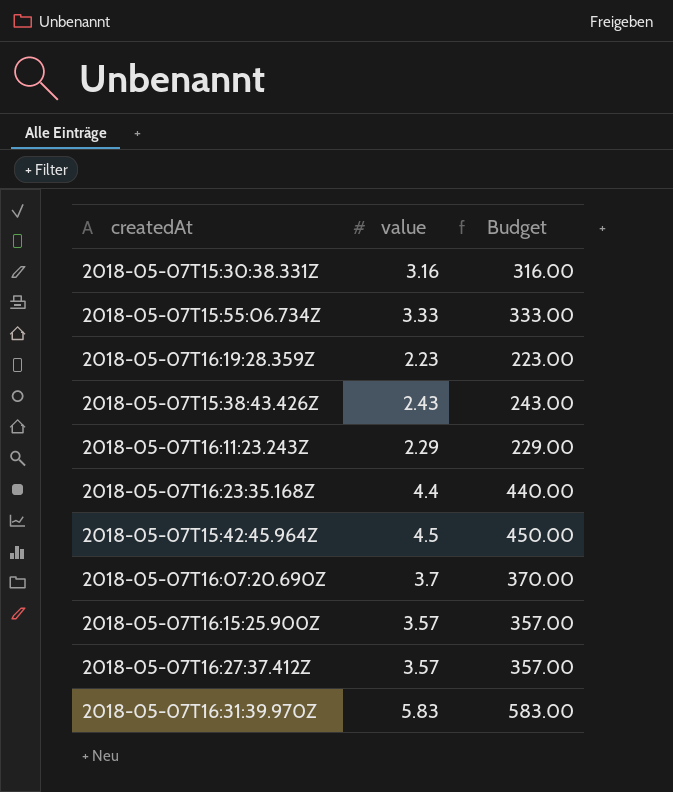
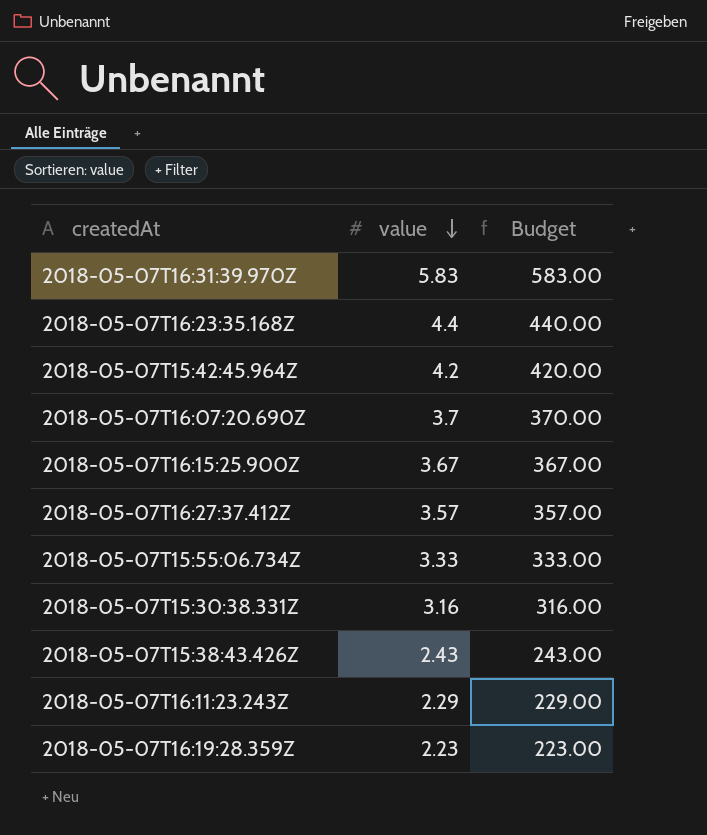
row order: none -> value descending
2018-05-07T15:42:45.964Z | value: 4.5 -> 4.2
2018-05-07T15:42:45.964Z | Budget: 450.00 -> 420.00
2018-05-07T16:15:25.900Z | value: 3.57 -> 3.67
2018-05-07T16:15:25.900Z | Budget: 357.00 -> 367.00

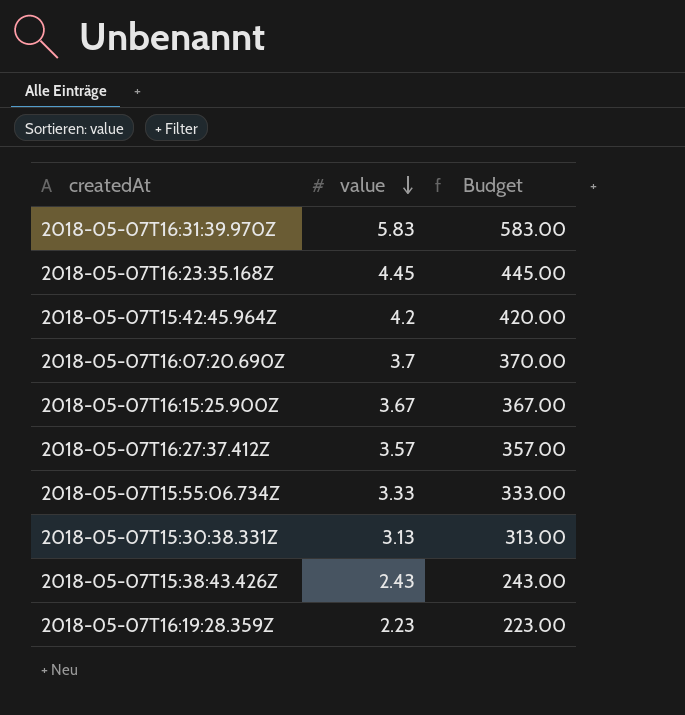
row 2018-05-07T16:11:23.243Z: 2.29 | 229.00 -> none
2018-05-07T16:23:35.168Z | value: 4.4 -> 4.45
2018-05-07T16:23:35.168Z | Budget: 440.00 -> 445.00
2018-05-07T15:30:38.331Z | value: 3.16 -> 3.13
2018-05-07T15:30:38.331Z | Budget: 316.00 -> 313.00

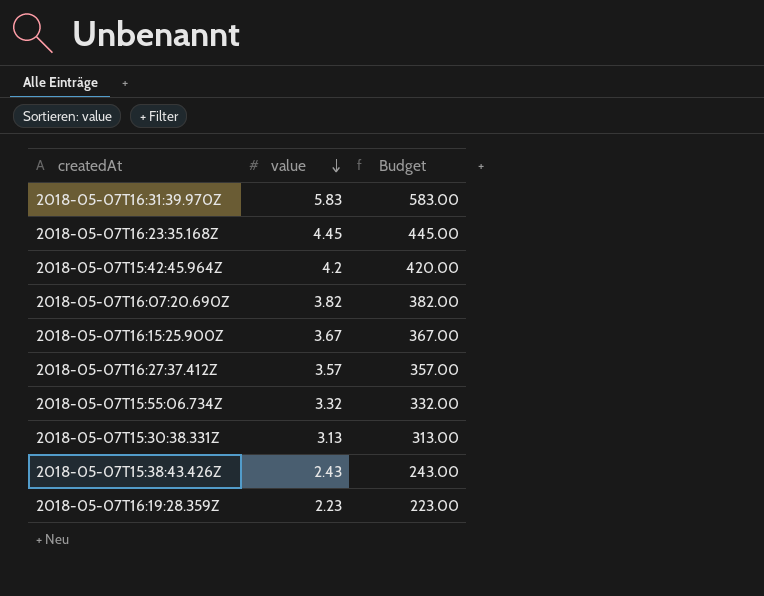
2018-05-07T16:07:20.690Z | value: 3.7 -> 3.82
2018-05-07T16:07:20.690Z | Budget: 370.00 -> 382.00
2018-05-07T15:55:06.734Z | value: 3.33 -> 3.32
2018-05-07T15:55:06.734Z | Budget: 333.00 -> 332.00

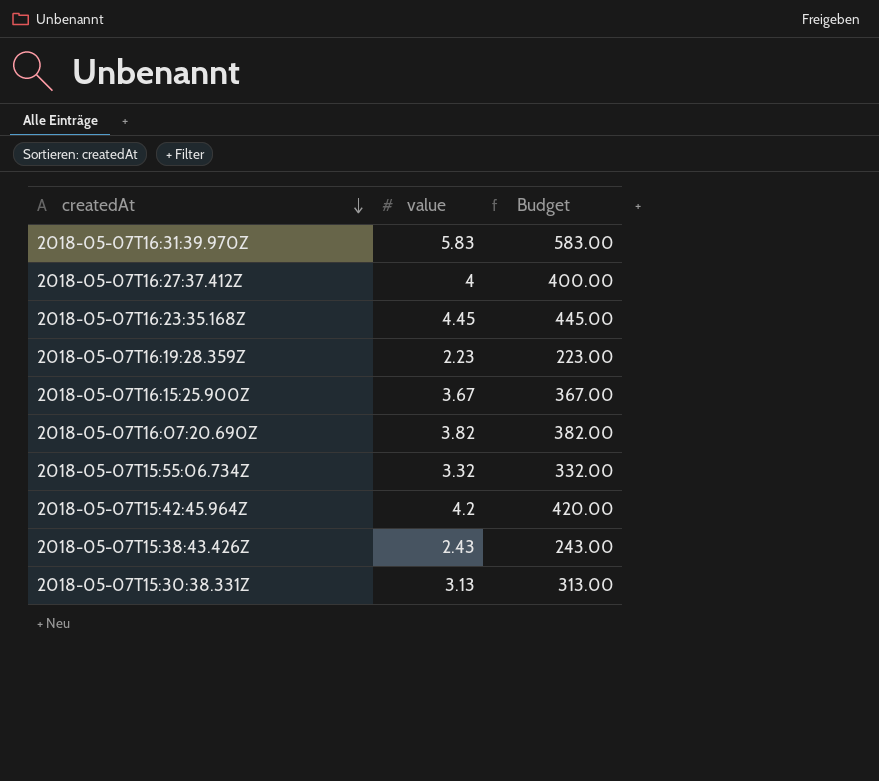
row order: value descending -> createdAt descending
2018-05-07T16:27:37.412Z | value: 3.57 -> 4
2018-05-07T16:27:37.412Z | Budget: 357.00 -> 400.00

